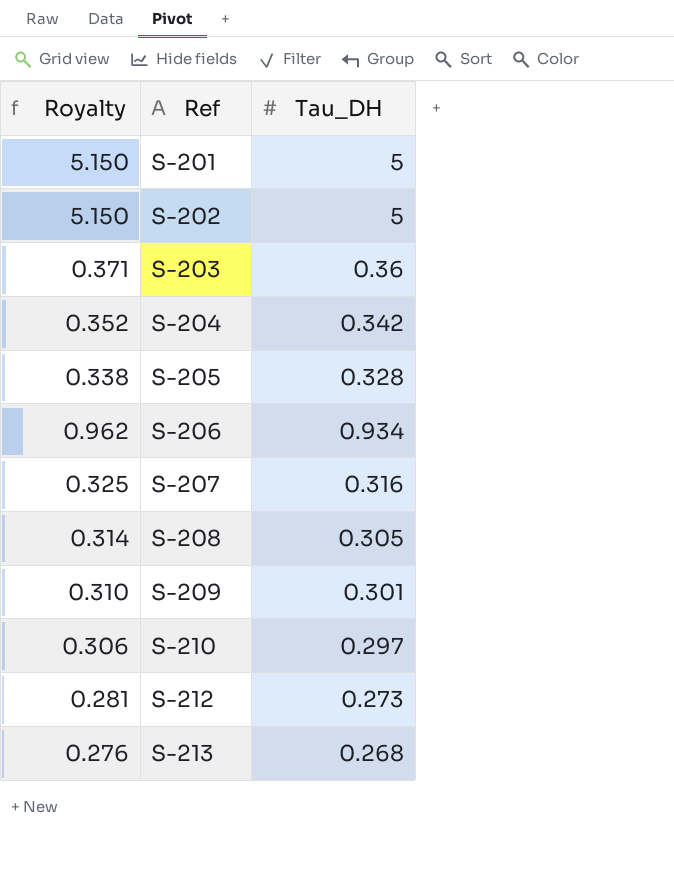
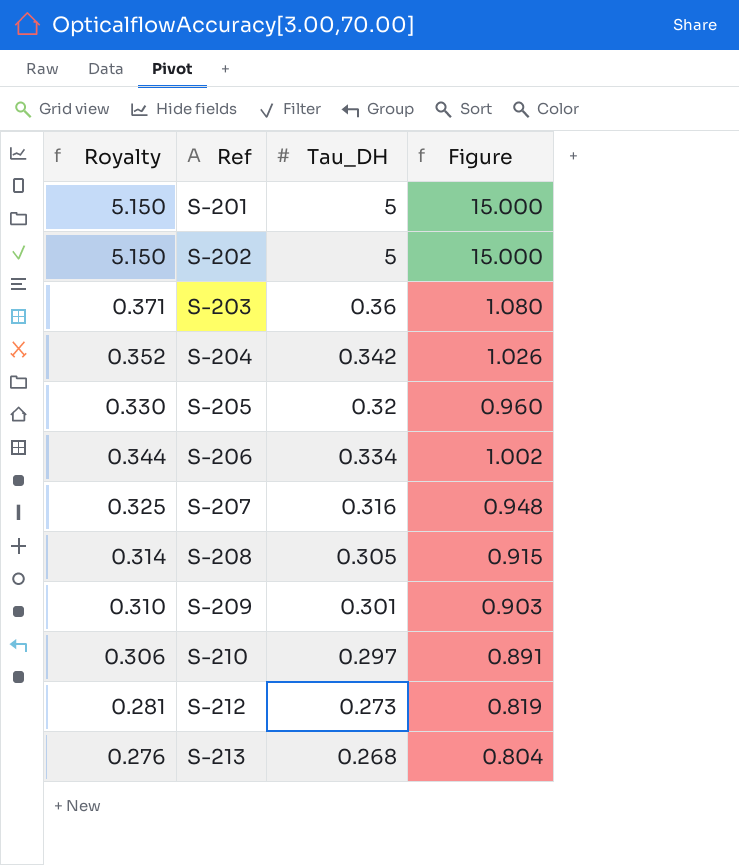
column Figure | formula: none -> [Tau_DH] * 3
S-205 | Royalty: 0.338 -> 0.330
S-205 | Tau_DH: 0.328 -> 0.32
S-206 | Royalty: 0.962 -> 0.344
S-206 | Tau_DH: 0.934 -> 0.334

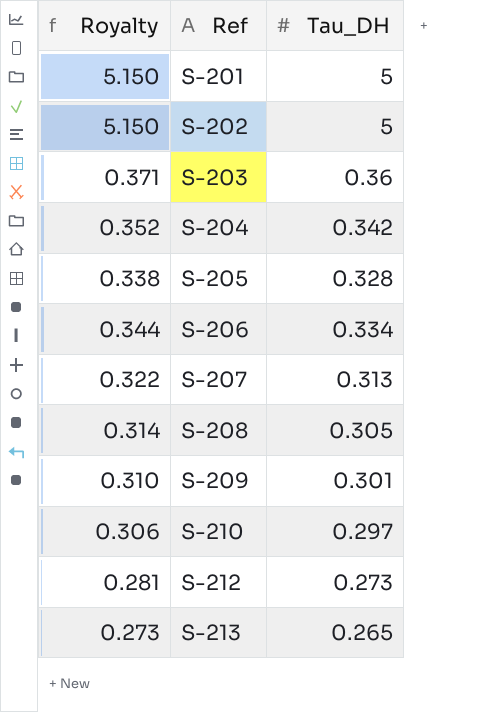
column Figure | formula: [Tau_DH] * 3 -> none
S-205 | Royalty: 0.330 -> 0.338
S-205 | Tau_DH: 0.32 -> 0.328
S-207 | Royalty: 0.325 -> 0.322
S-207 | Tau_DH: 0.316 -> 0.313
S-213 | Royalty: 0.276 -> 0.273
S-213 | Tau_DH: 0.268 -> 0.265

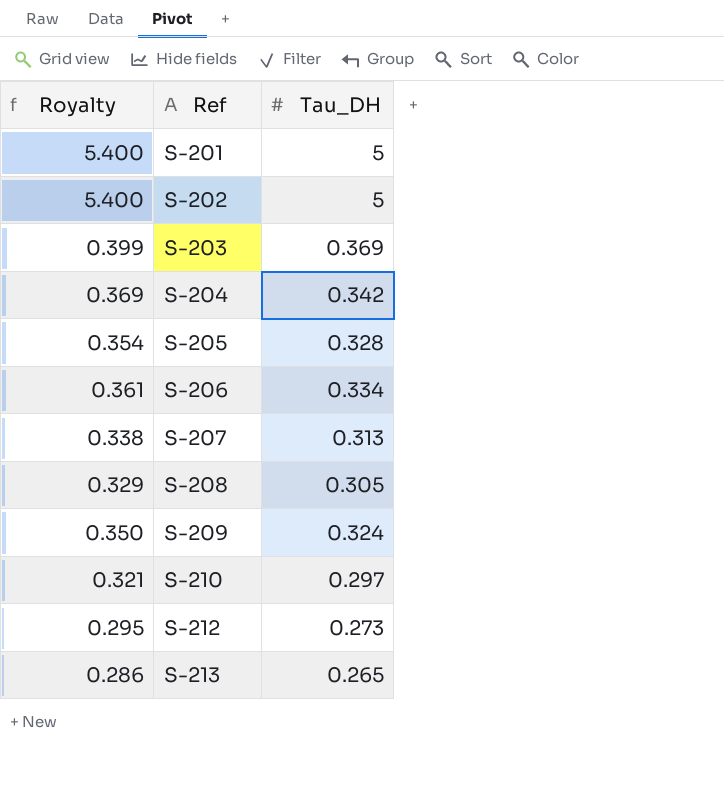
column Royalty | formula: [Tau_DH] * 1.03 -> [Tau_DH] * 1.08
S-203 | Tau_DH: 0.36 -> 0.369
S-209 | Tau_DH: 0.301 -> 0.324

